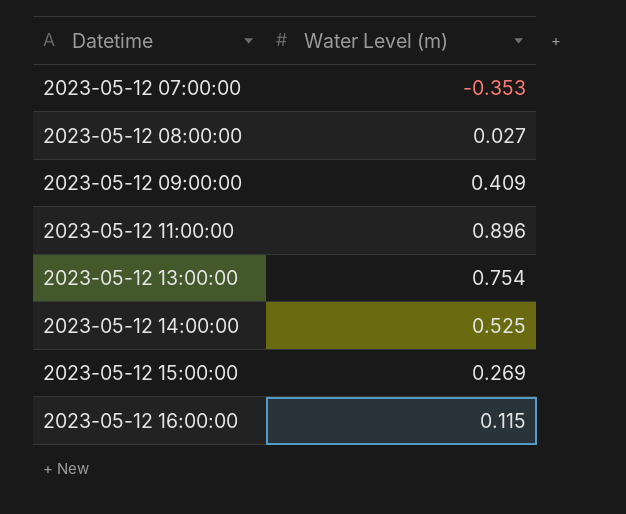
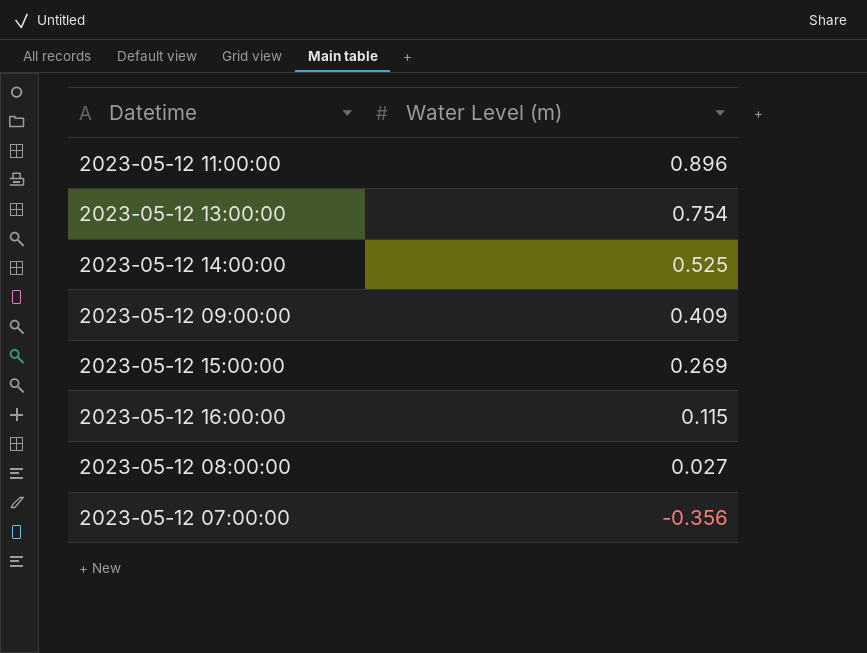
row order: Datetime ascending -> Water Level (m) descending
2023-05-12 07:00:00 | Water Level (m): -0.353 -> -0.356

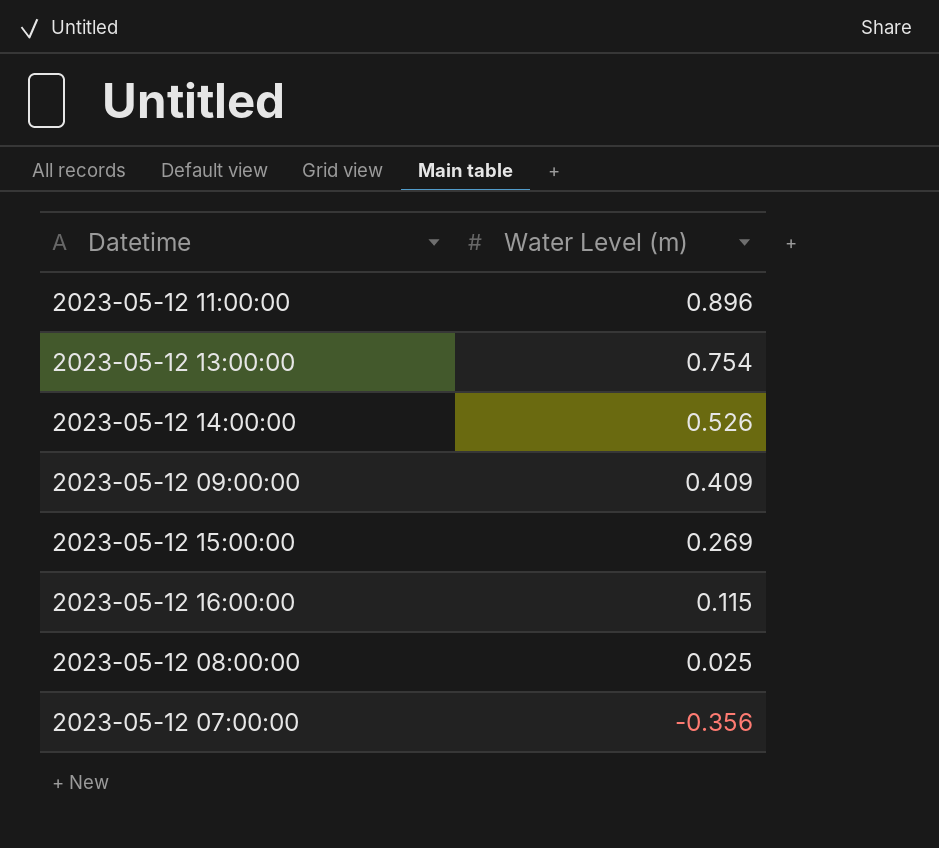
2023-05-12 14:00:00 | Water Level (m): 0.525 -> 0.526
2023-05-12 08:00:00 | Water Level (m): 0.027 -> 0.025

